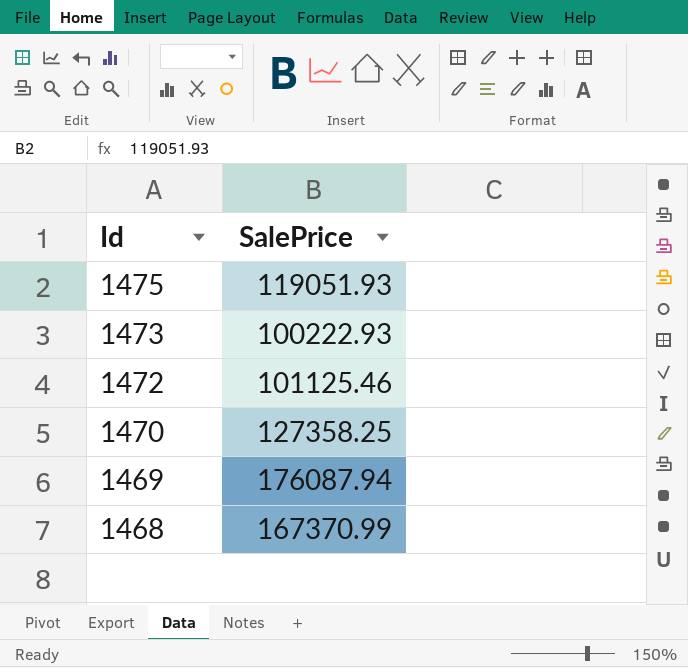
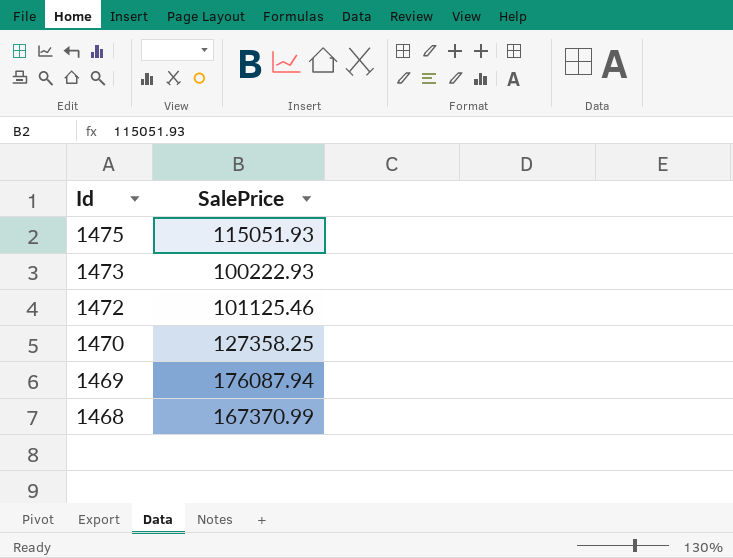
1475 | SalePrice: 119051.93 -> 115051.93

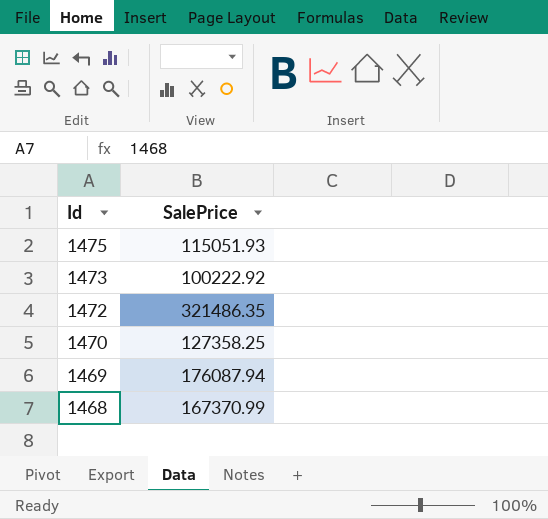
1473 | SalePrice: 100222.93 -> 100222.92
1472 | SalePrice: 101125.46 -> 321486.35

